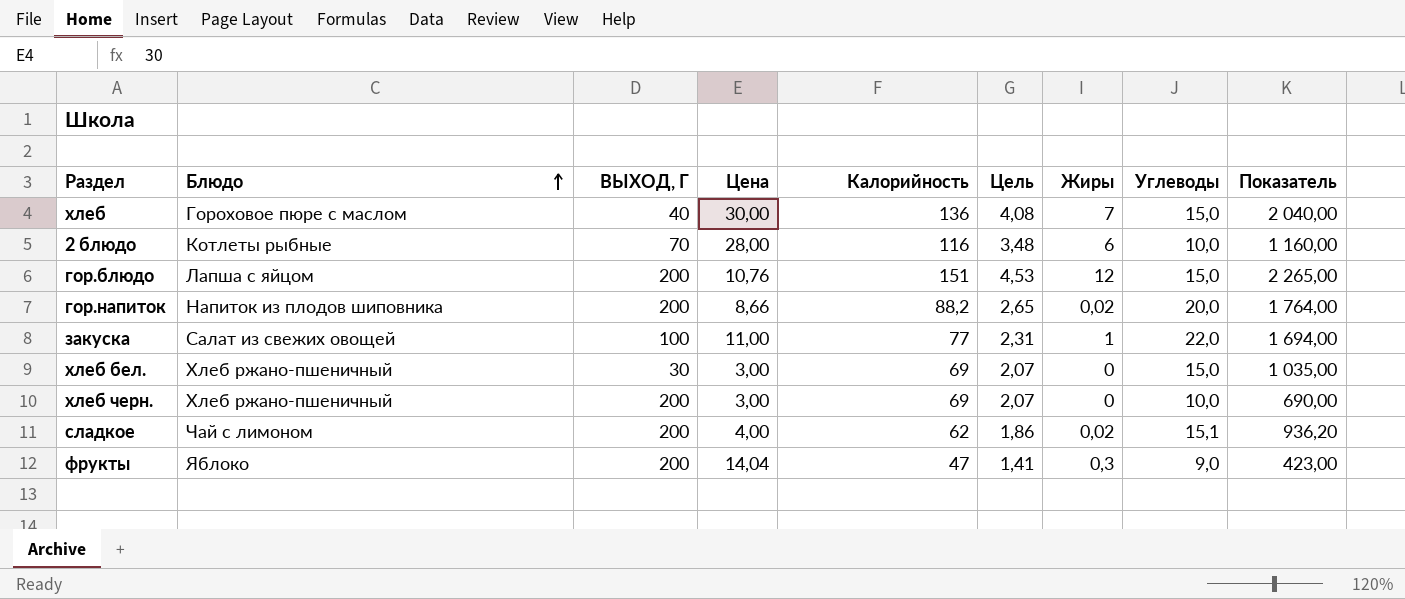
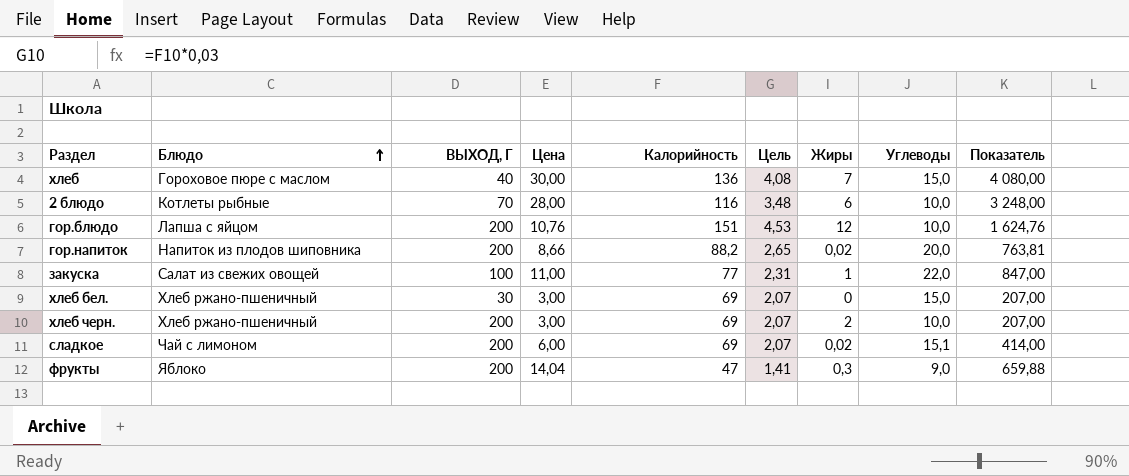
column Показатель | formula: [Калорийность] * [Углеводы] -> [Цена] * [Калорийность]
гор.блюдо | Углеводы: 15,0 -> 10,0
хлеб черн. | Жиры: 0 -> 2
сладкое | Цена: 4,00 -> 6,00
сладкое | Калорийность: 62 -> 69
сладкое | Цель: 1,86 -> 2,07

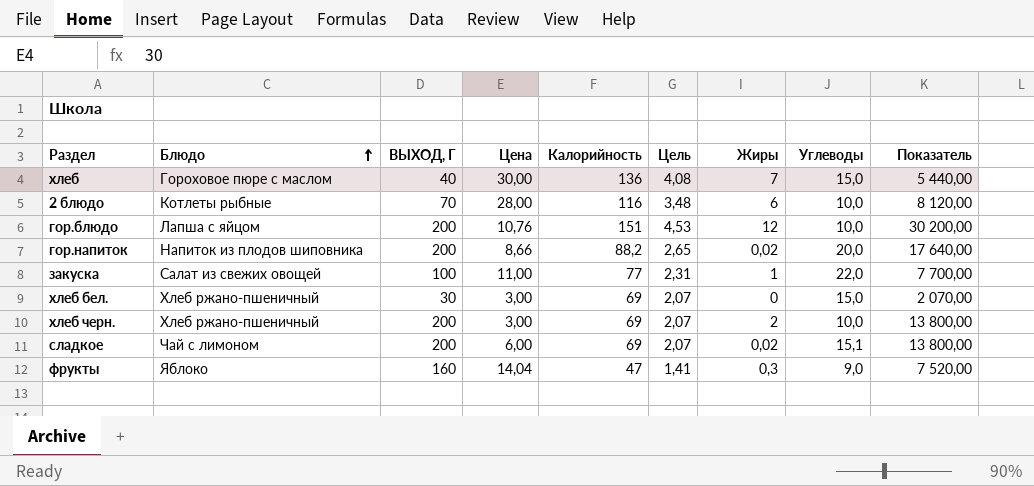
column Показатель | formula: [Цена] * [Калорийность] -> [ВЫХОД, Г] * [Калорийность]
фрукты | ВЫХОД, Г: 200 -> 160

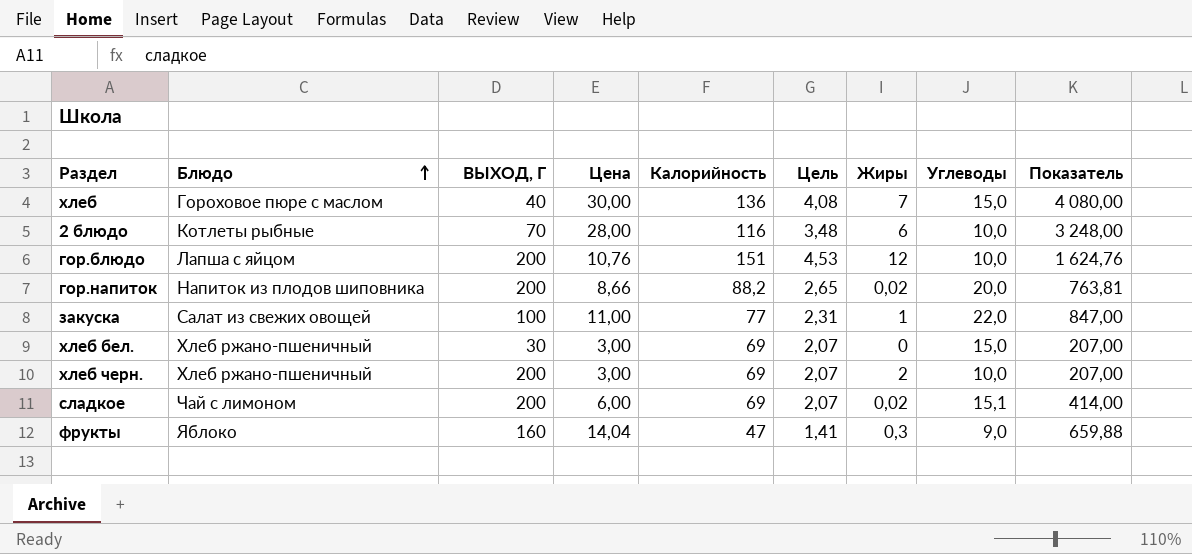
column Показатель | formula: [ВЫХОД, Г] * [Калорийность] -> [Цена] * [Калорийность]

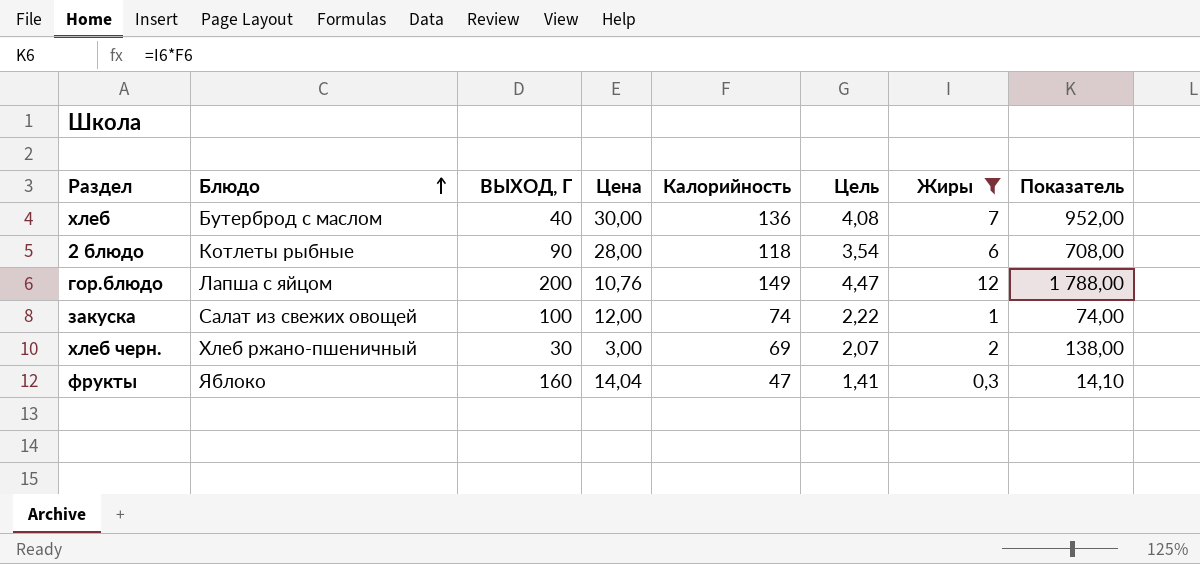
filter: none -> Жиры >= 0,3
column Углеводы | position: 8 -> none
column Показатель | formula: [Цена] * [Калорийность] -> [Калорийность] * [Жиры]
хлеб | Блюдо: Гороховое пюре с маслом -> Бутерброд с маслом
2 блюдо | ВЫХОД, Г: 70 -> 90
2 блюдо | Калорийность: 116 -> 118
2 блюдо | Цель: 3,48 -> 3,54
гор.блюдо | Калорийность: 151 -> 149
гор.блюдо | Цель: 4,53 -> 4,47
закуска | Цена: 11,00 -> 12,00
закуска | Калорийность: 77 -> 74
закуска | Цель: 2,31 -> 2,22
хлеб черн. | ВЫХОД, Г: 200 -> 30

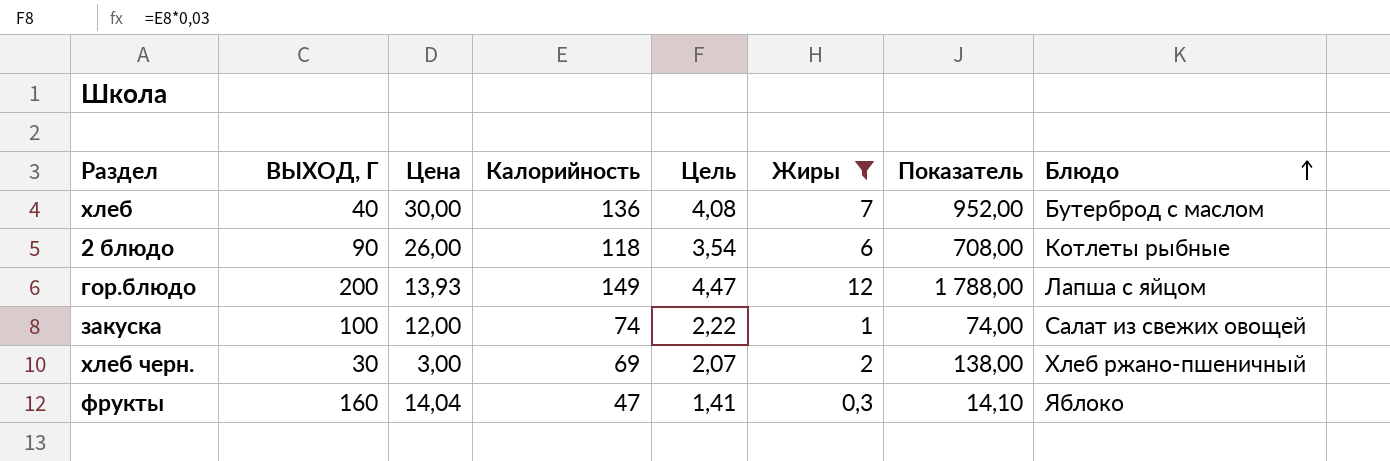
column Блюдо | position: 2 -> 8
2 блюдо | Цена: 28,00 -> 26,00
гор.блюдо | Цена: 10,76 -> 13,93

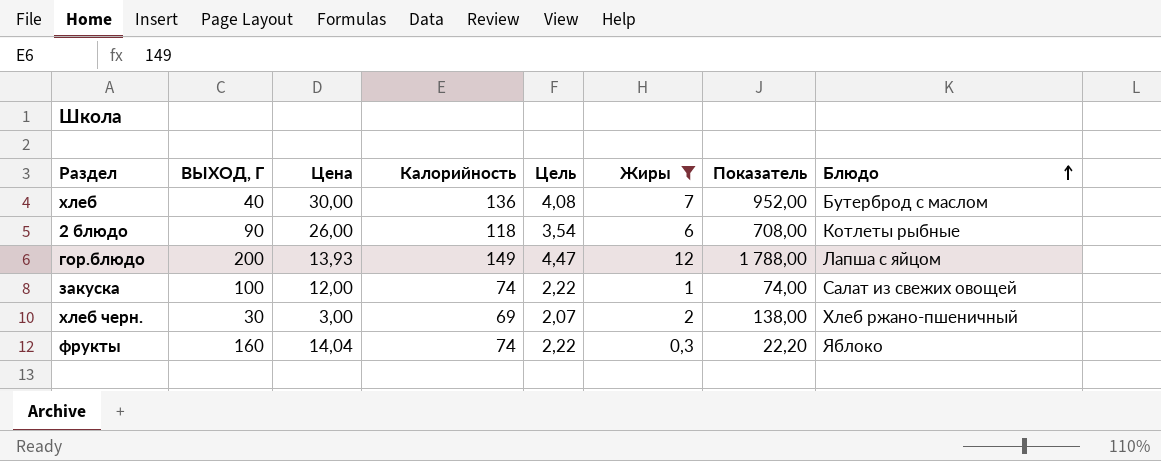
фрукты | Калорийность: 47 -> 74
фрукты | Цель: 1,41 -> 2,22
фрукты | Показатель: 14,10 -> 22,20

